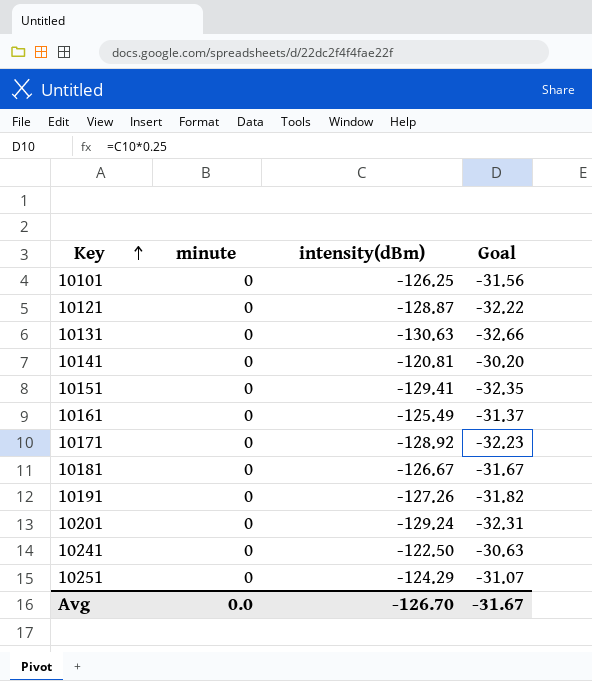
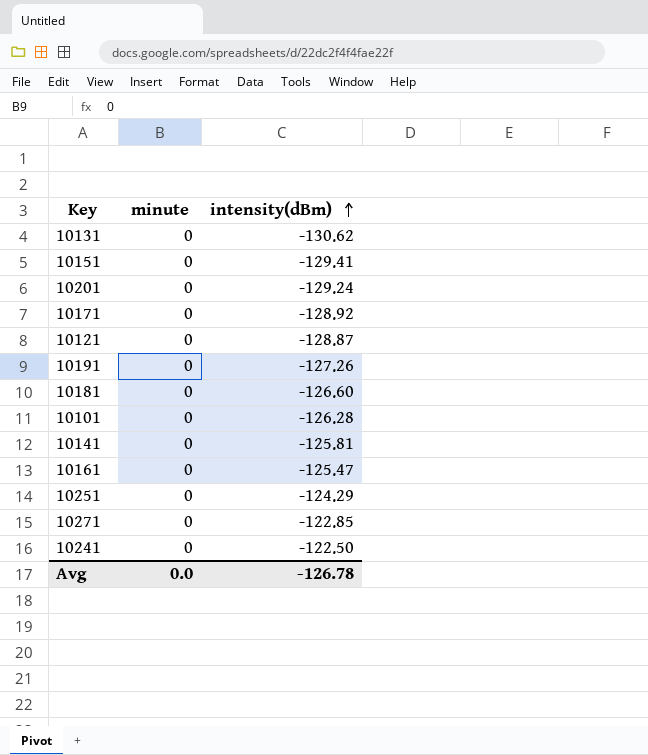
row order: Key ascending -> intensity(dBm) ascending
column Goal | formula: [intensity(dBm)] * 0.25 -> none
10131 | intensity(dBm): -130.63 -> -130.62
10181 | intensity(dBm): -126.67 -> -126.60
10101 | intensity(dBm): -126.25 -> -126.28
10141 | intensity(dBm): -120.81 -> -125.81
10161 | intensity(dBm): -125.49 -> -125.47
row 10271: none -> 0 | -122.85
Avg | intensity(dBm): -126.70 -> -126.78

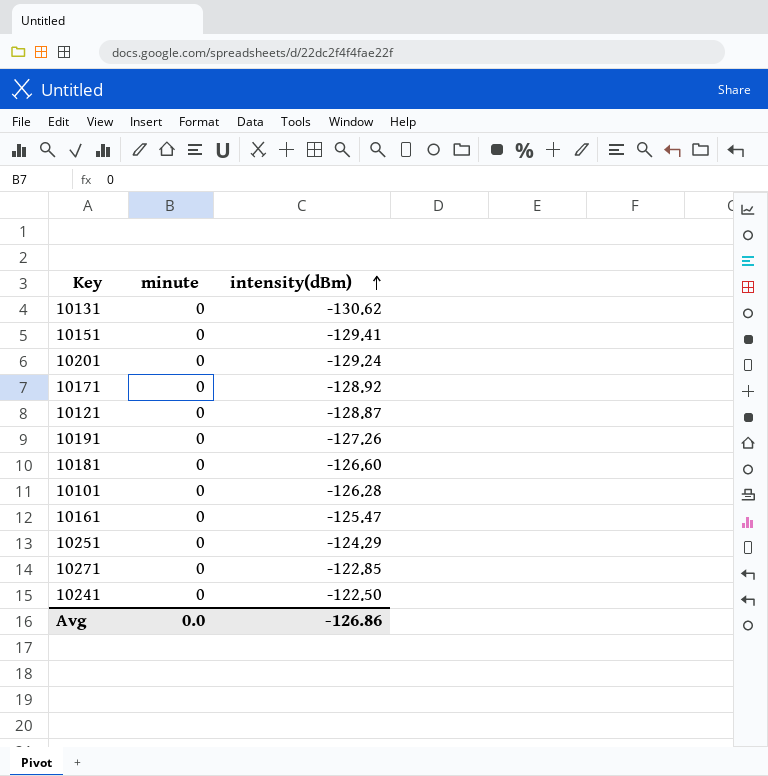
row 10141: 0 | -125.81 -> none
Avg | intensity(dBm): -126.78 -> -126.86

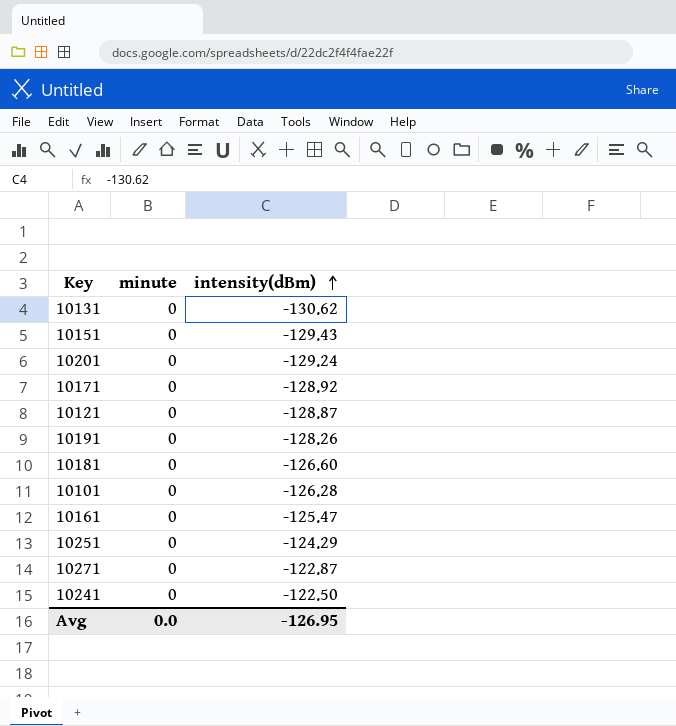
10151 | intensity(dBm): -129.41 -> -129.43
10191 | intensity(dBm): -127.26 -> -128.26
10271 | intensity(dBm): -122.85 -> -122.87
Avg | intensity(dBm): -126.86 -> -126.95

